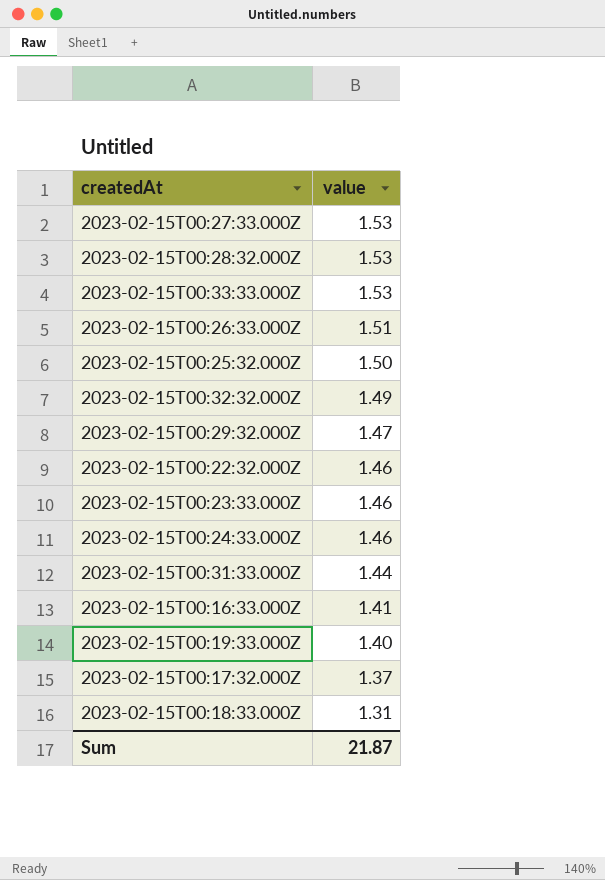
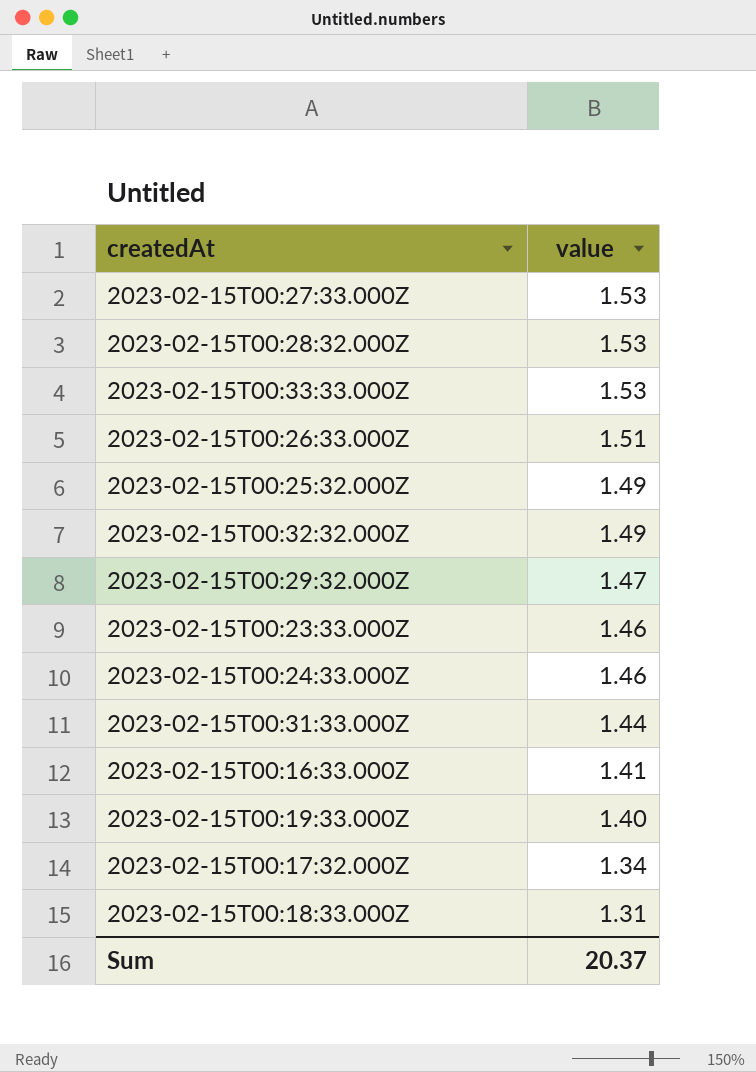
row 2023-02-15T00:22:32.000Z: 1.46 -> none
2023-02-15T00:25:32.000Z | value: 1.50 -> 1.49
2023-02-15T00:17:32.000Z | value: 1.37 -> 1.34
Sum | value: 21.87 -> 20.37

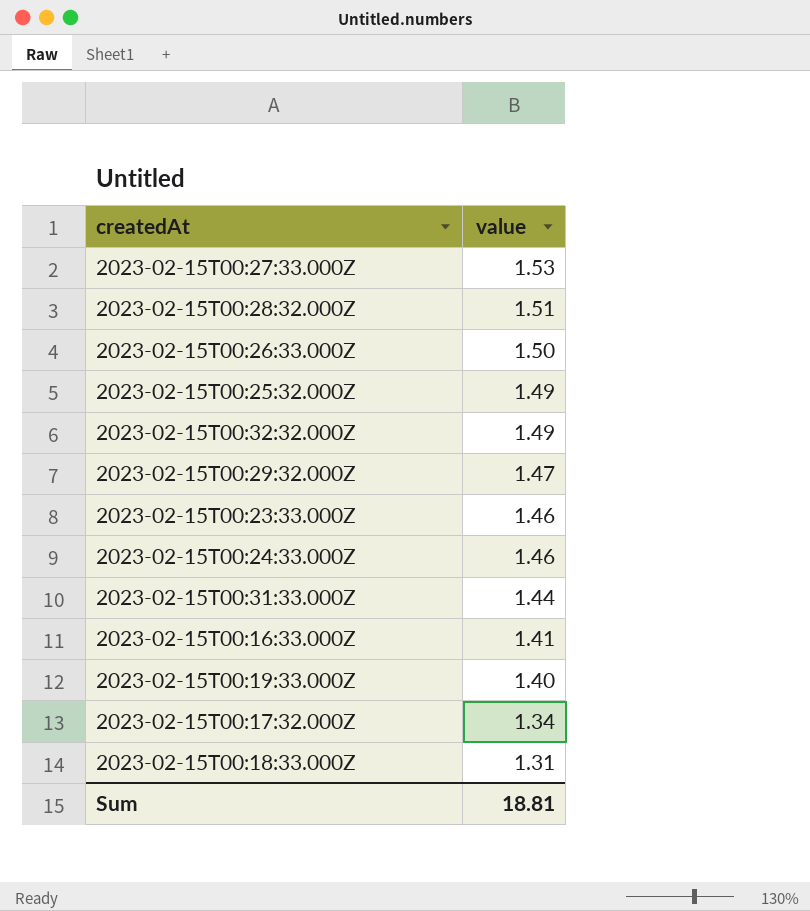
row 2023-02-15T00:33:33.000Z: 1.53 -> none
2023-02-15T00:28:32.000Z | value: 1.53 -> 1.51
2023-02-15T00:26:33.000Z | value: 1.51 -> 1.50
Sum | value: 20.37 -> 18.81

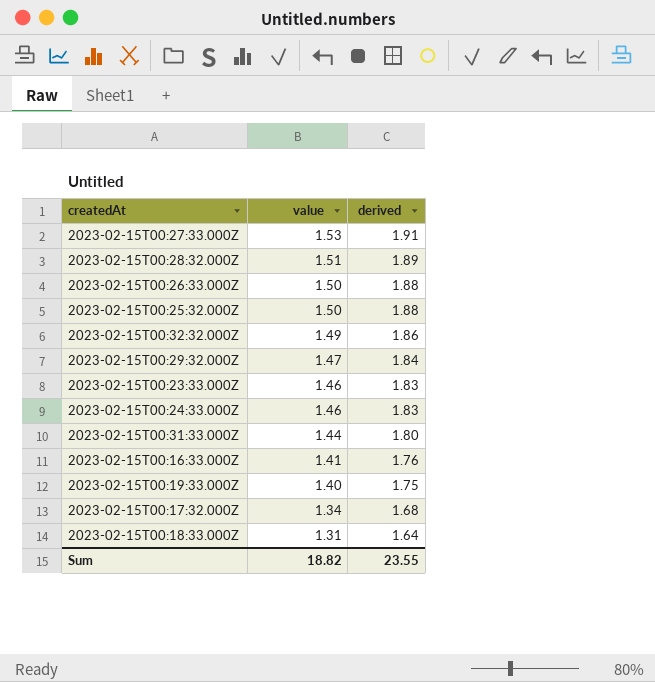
column derived | formula: none -> [value] * 1.25
2023-02-15T00:25:32.000Z | value: 1.49 -> 1.50
Sum | value: 18.81 -> 18.82

